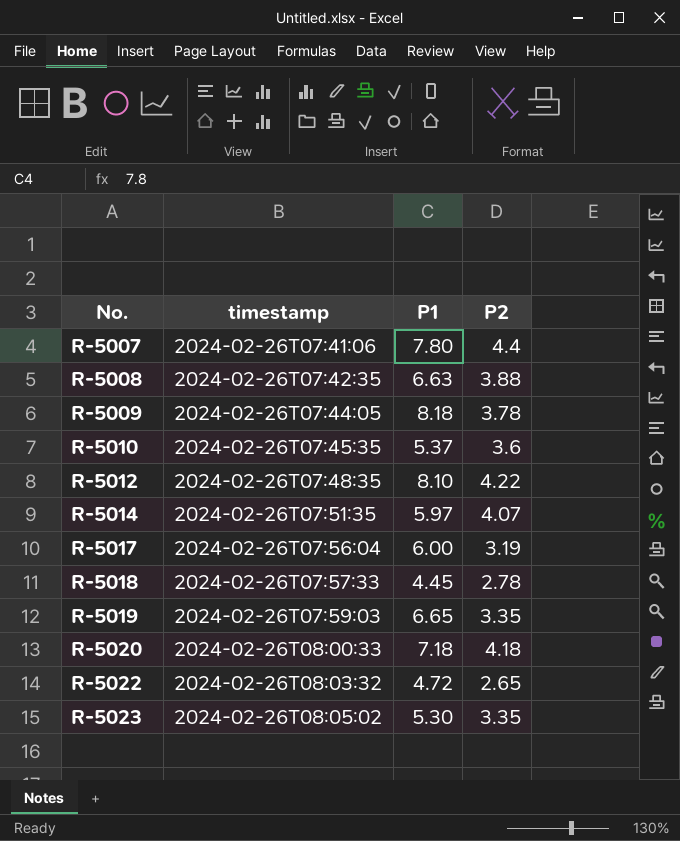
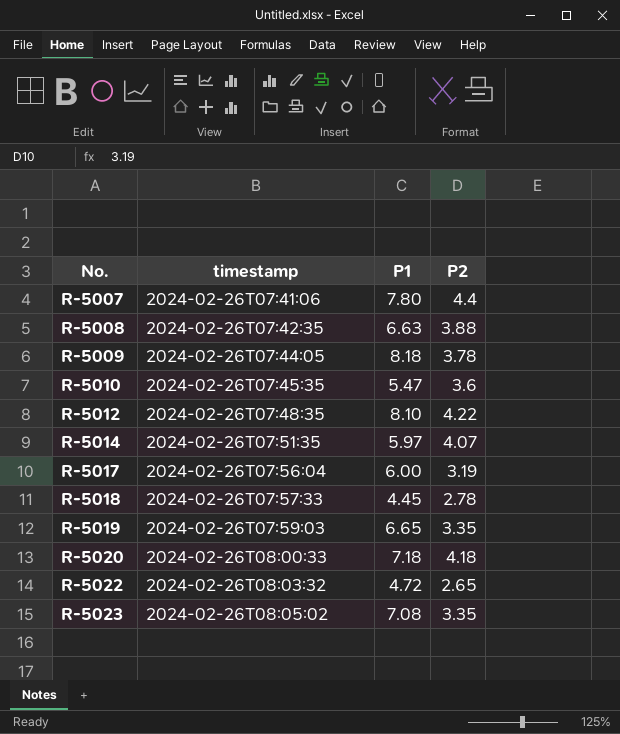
R-5010 | P1: 5.37 -> 5.47
R-5023 | P1: 5.30 -> 7.08

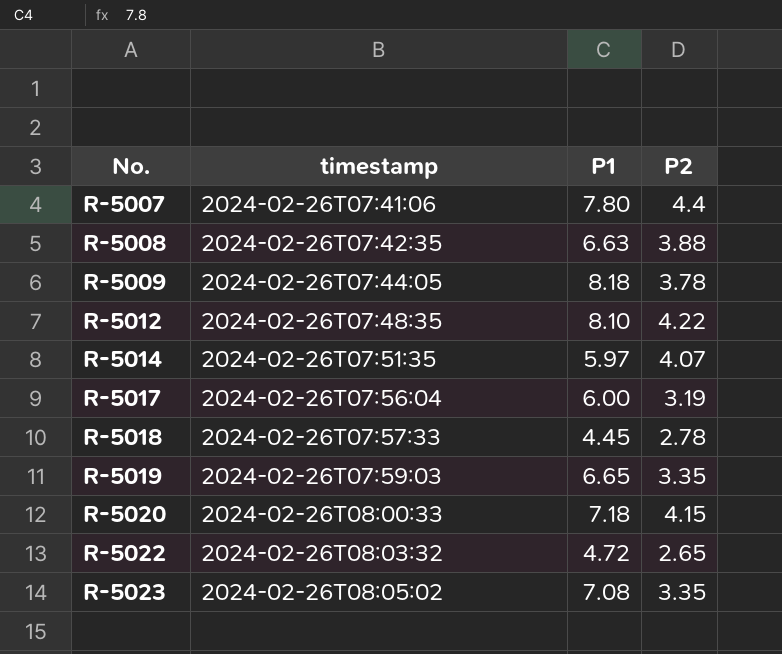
row R-5010: 2024-02-26T07:45:35 | 5.47 | 3.6 -> none
R-5020 | P2: 4.18 -> 4.15

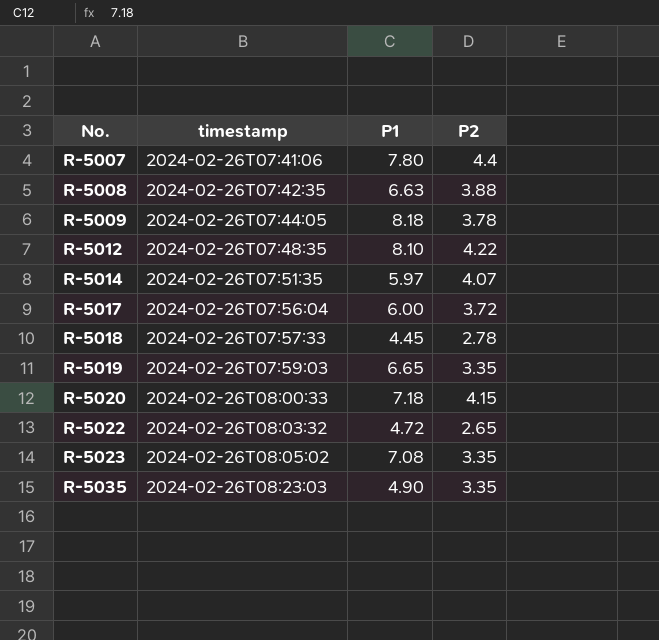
R-5017 | P2: 3.19 -> 3.72
row R-5035: none -> 2024-02-26T08:23:03 | 4.90 | 3.35

